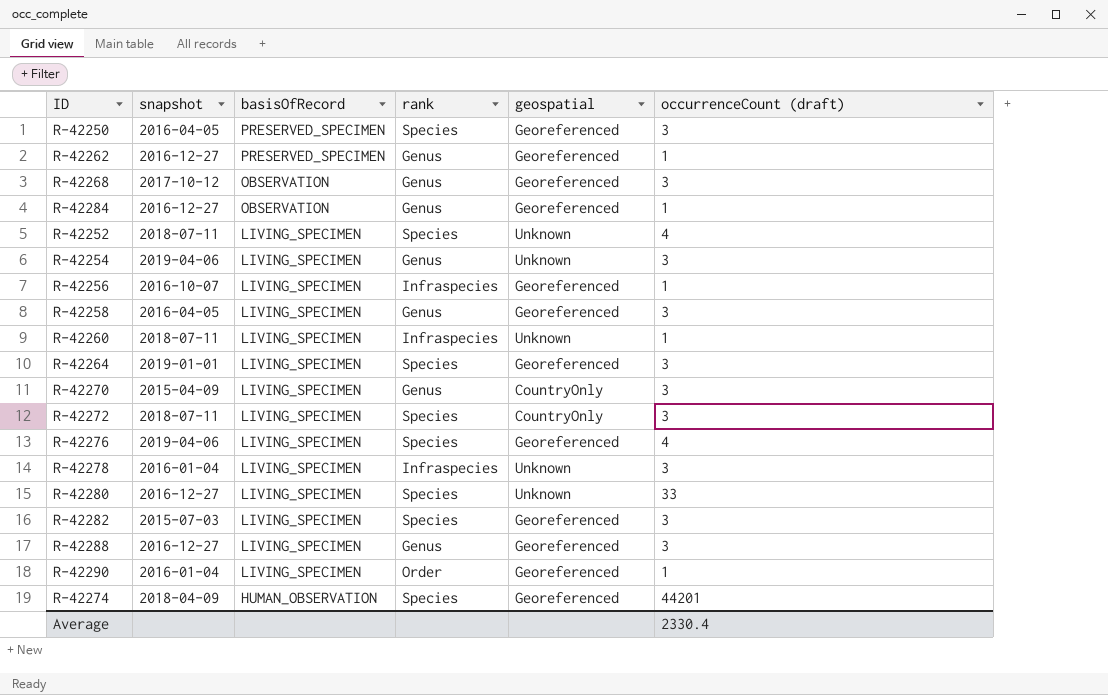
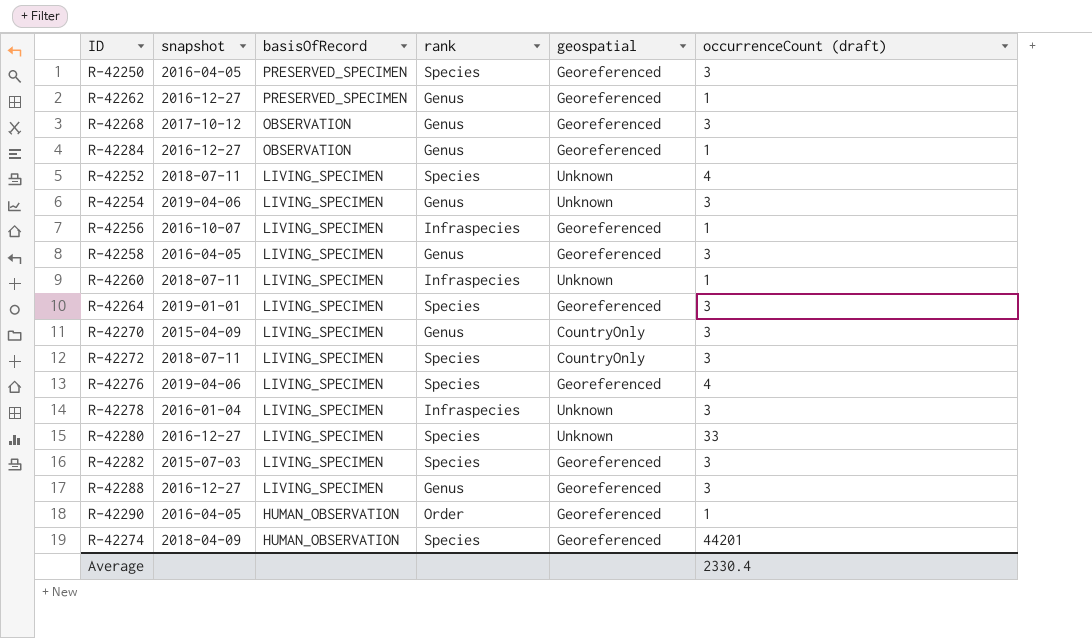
R-42290 | snapshot: 2016-01-04 -> 2016-04-05
R-42290 | basisOfRecord: LIVING_SPECIMEN -> HUMAN_OBSERVATION

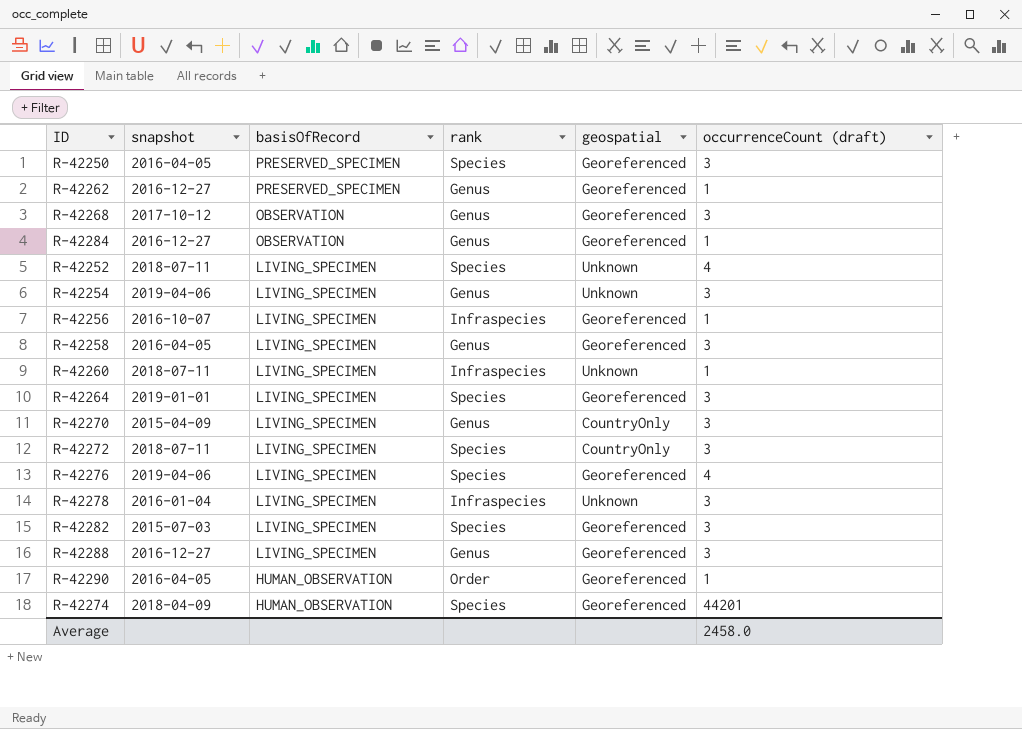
row R-42280: 2016-12-27 | LIVING_SPECIMEN | Species | Unknown | 33 -> none
Average | occurrenceCount (draft): 2330.4 -> 2458.0

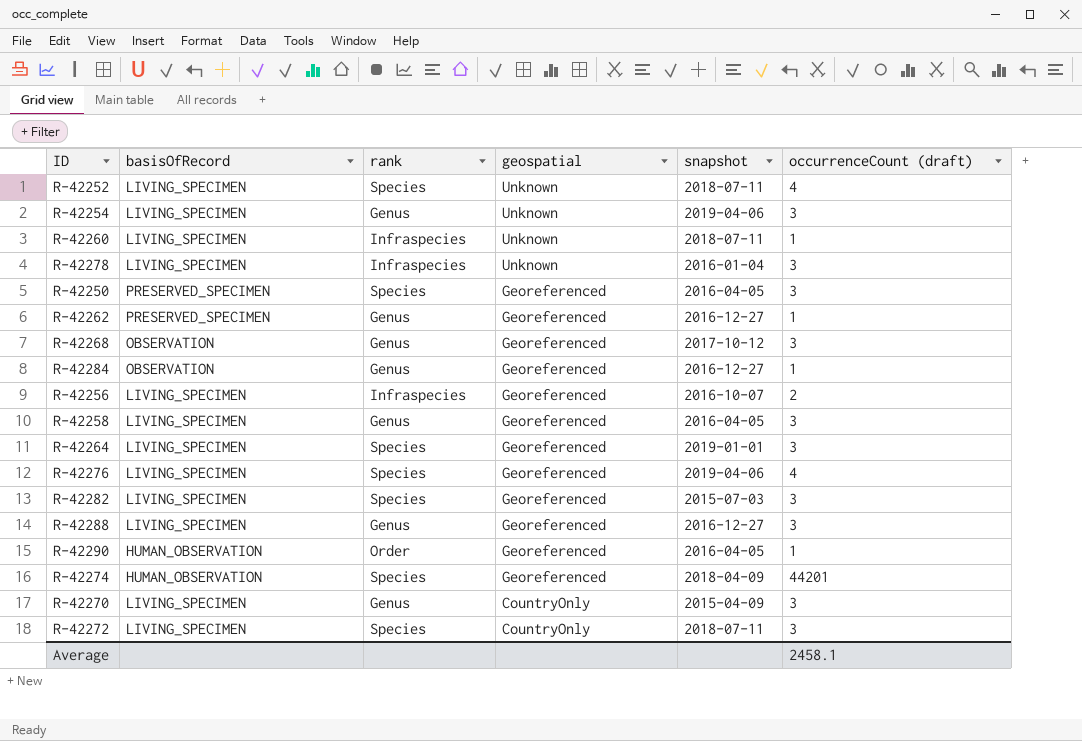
row order: basisOfRecord descending -> geospatial descending
column snapshot | position: 2 -> 5
R-42256 | occurrenceCount (draft): 1 -> 2
Average | occurrenceCount (draft): 2458.0 -> 2458.1

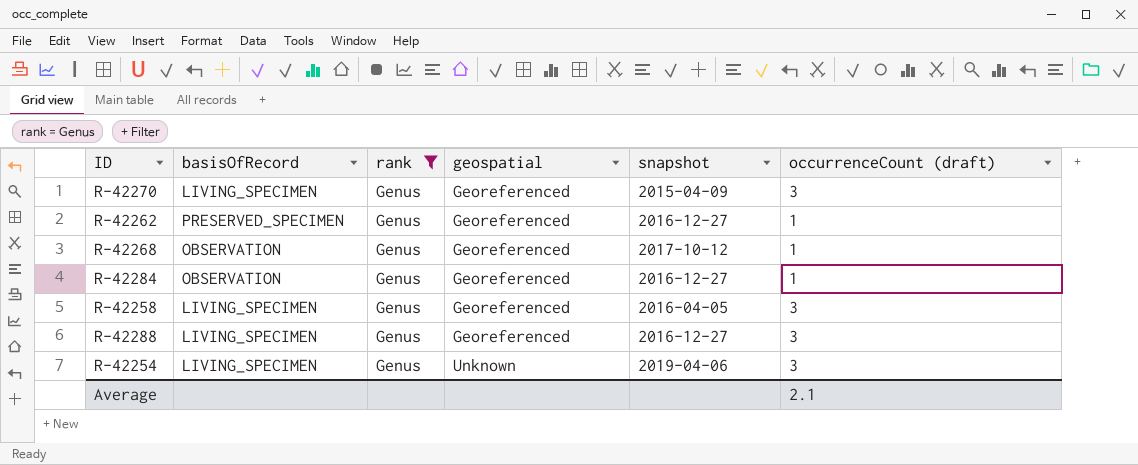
filter: none -> rank = Genus
row order: geospatial descending -> geospatial ascending
R-42270 | geospatial: CountryOnly -> Georeferenced
R-42268 | occurrenceCount (draft): 3 -> 1
Average | occurrenceCount (draft): 2458.1 -> 2.1

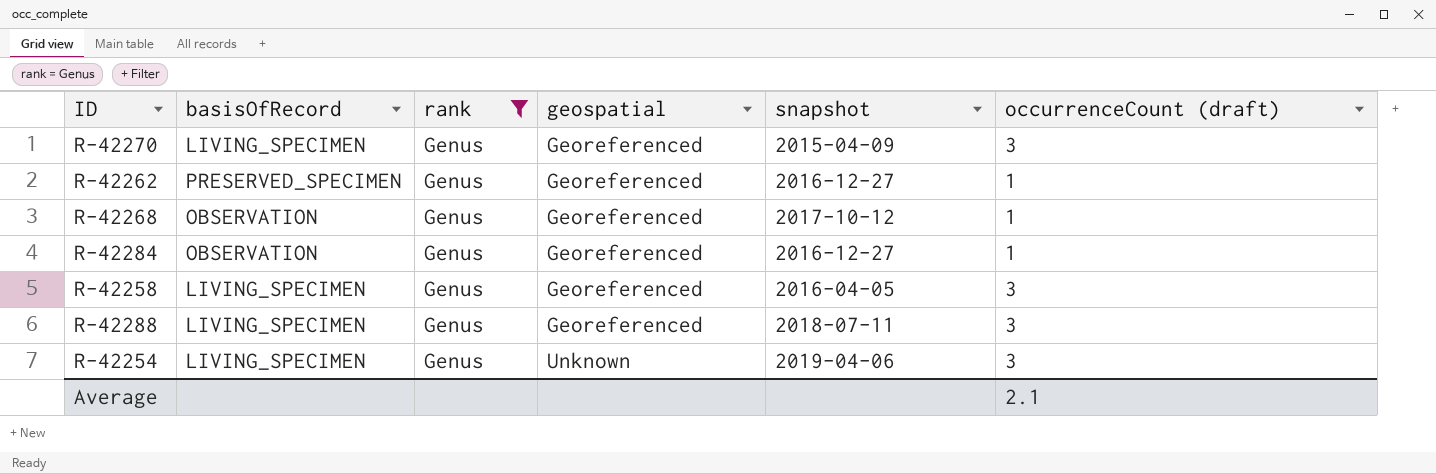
R-42288 | snapshot: 2016-12-27 -> 2018-07-11

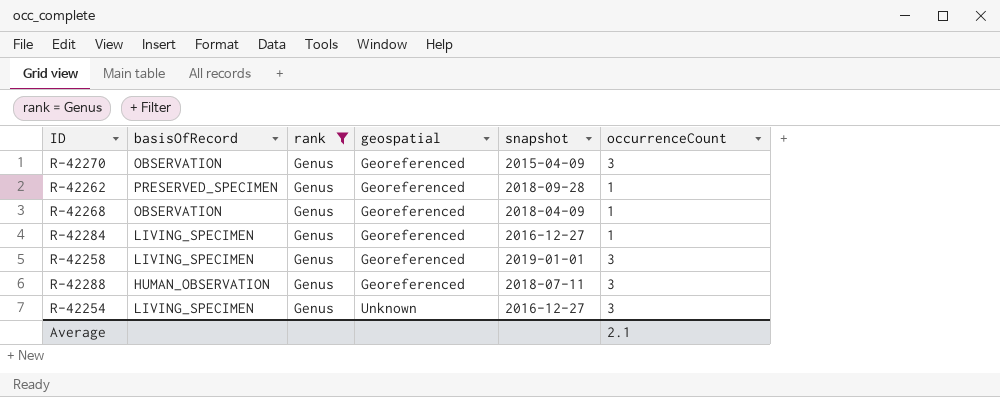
column name: occurrenceCount (draft) -> occurrenceCount
R-42270 | basisOfRecord: LIVING_SPECIMEN -> OBSERVATION
R-42262 | snapshot: 2016-12-27 -> 2018-09-28
R-42268 | snapshot: 2017-10-12 -> 2018-04-09
R-42284 | basisOfRecord: OBSERVATION -> LIVING_SPECIMEN
R-42258 | snapshot: 2016-04-05 -> 2019-01-01
R-42288 | basisOfRecord: LIVING_SPECIMEN -> HUMAN_OBSERVATION
R-42254 | snapshot: 2019-04-06 -> 2016-12-27

